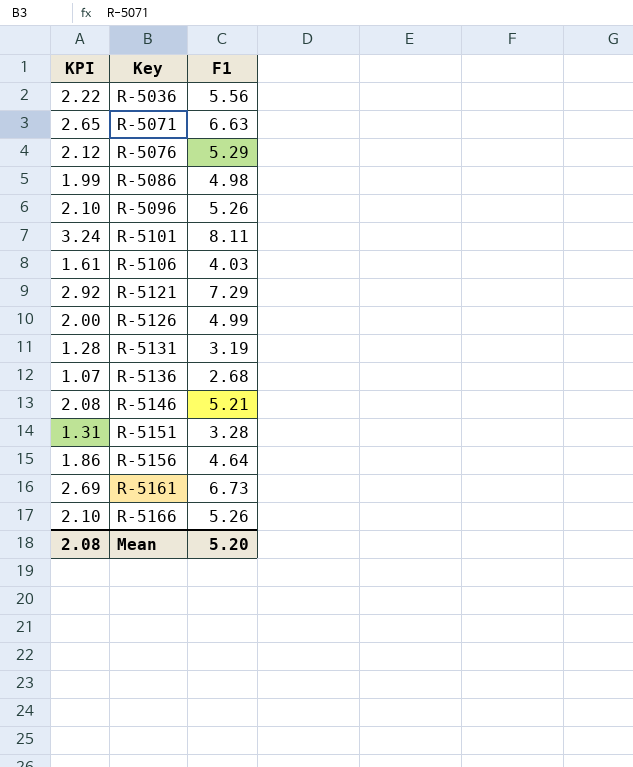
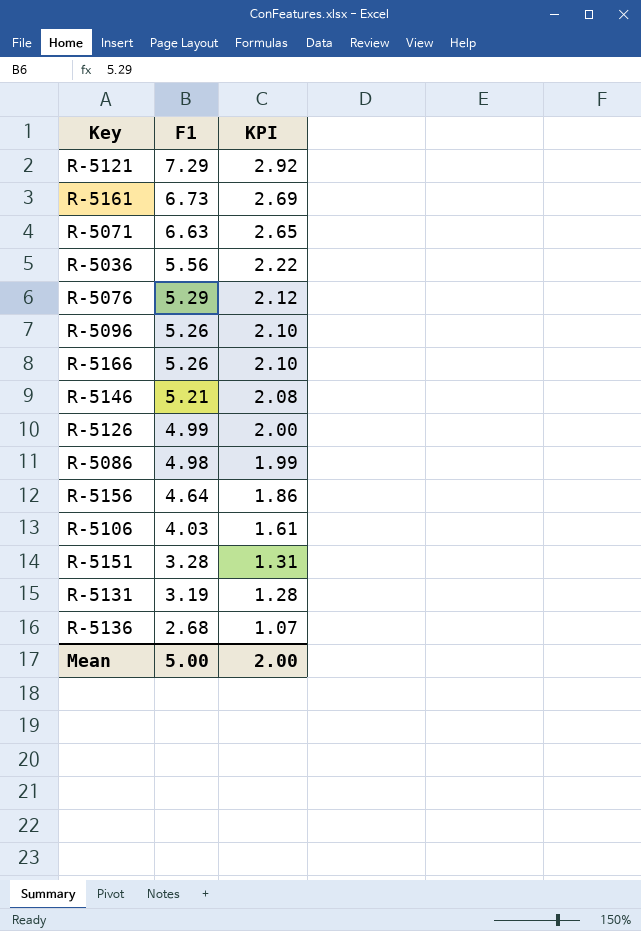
row order: Key ascending -> F1 descending
column KPI | position: 1 -> 3
row R-5101: 3.24 | 8.11 -> none
Mean | F1: 5.20 -> 5.00
Mean | KPI: 2.08 -> 2.00

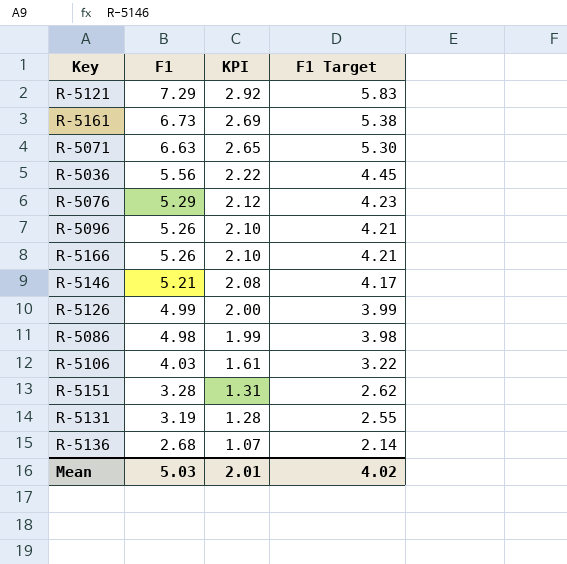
column F1 Target | formula: none -> [F1] * 0.8
row R-5156: 4.64 | 1.86 -> none
Mean | F1: 5.00 -> 5.03
Mean | KPI: 2.00 -> 2.01

